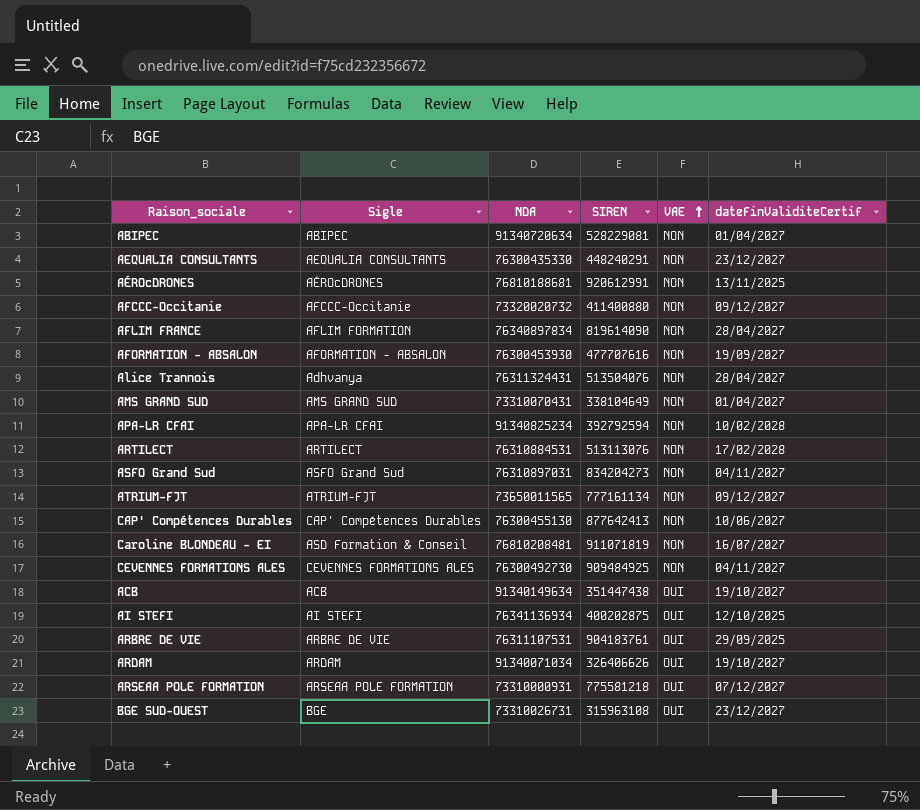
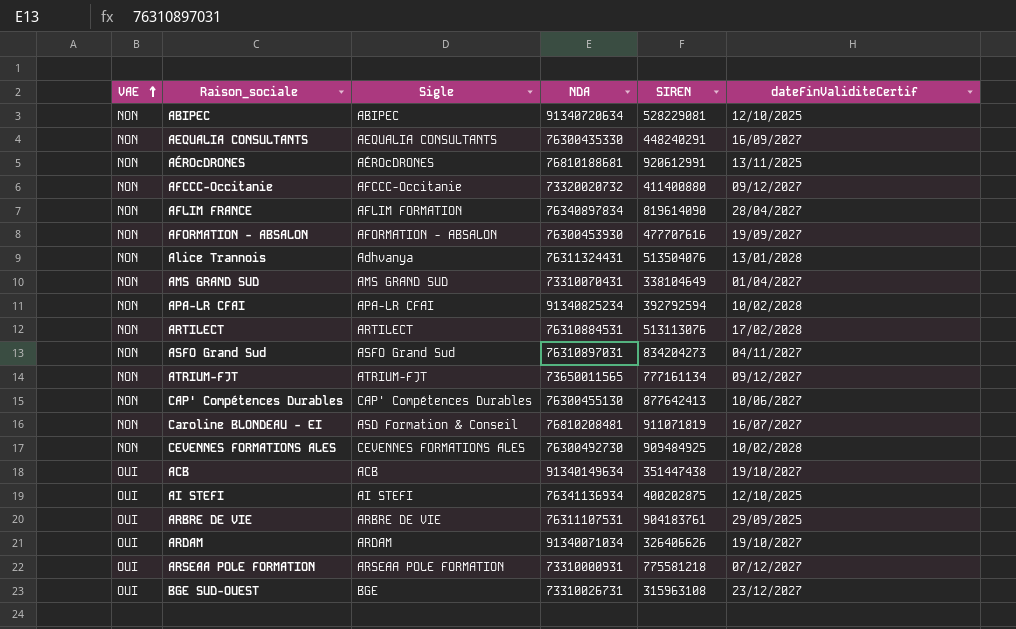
column VAE | position: 5 -> 1
ABIPEC | dateFinValiditeCertif: 01/04/2027 -> 12/10/2025
AEQUALIA CONSULTANTS | dateFinValiditeCertif: 23/12/2027 -> 16/09/2027
Alice Trannois | dateFinValiditeCertif: 28/04/2027 -> 13/01/2028
CEVENNES FORMATIONS ALES | dateFinValiditeCertif: 04/11/2027 -> 10/02/2028

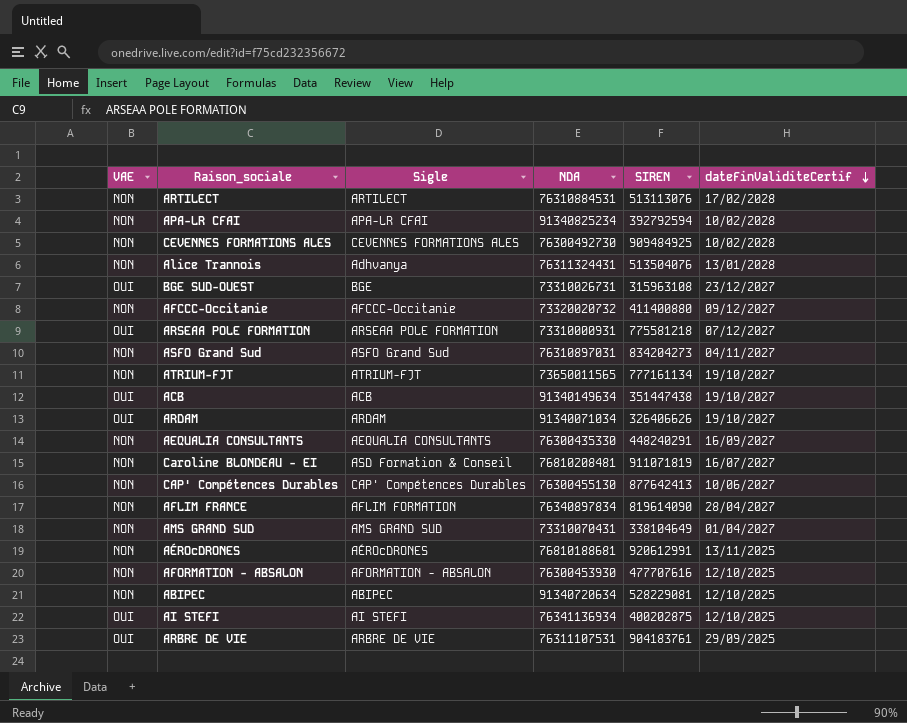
row order: VAE ascending -> dateFinValiditeCertif descending
ATRIUM-FJT | dateFinValiditeCertif: 09/12/2027 -> 19/10/2027
AFORMATION - ABSALON | dateFinValiditeCertif: 19/09/2027 -> 12/10/2025

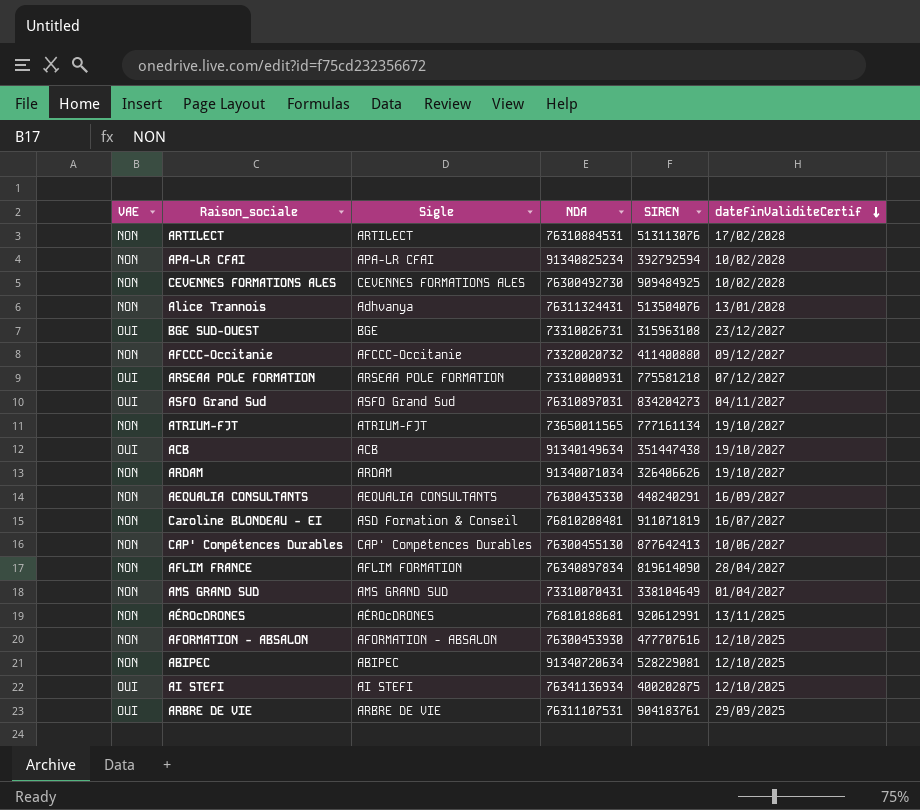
ASFO Grand Sud | VAE: NON -> OUI
ARDAM | VAE: OUI -> NON

